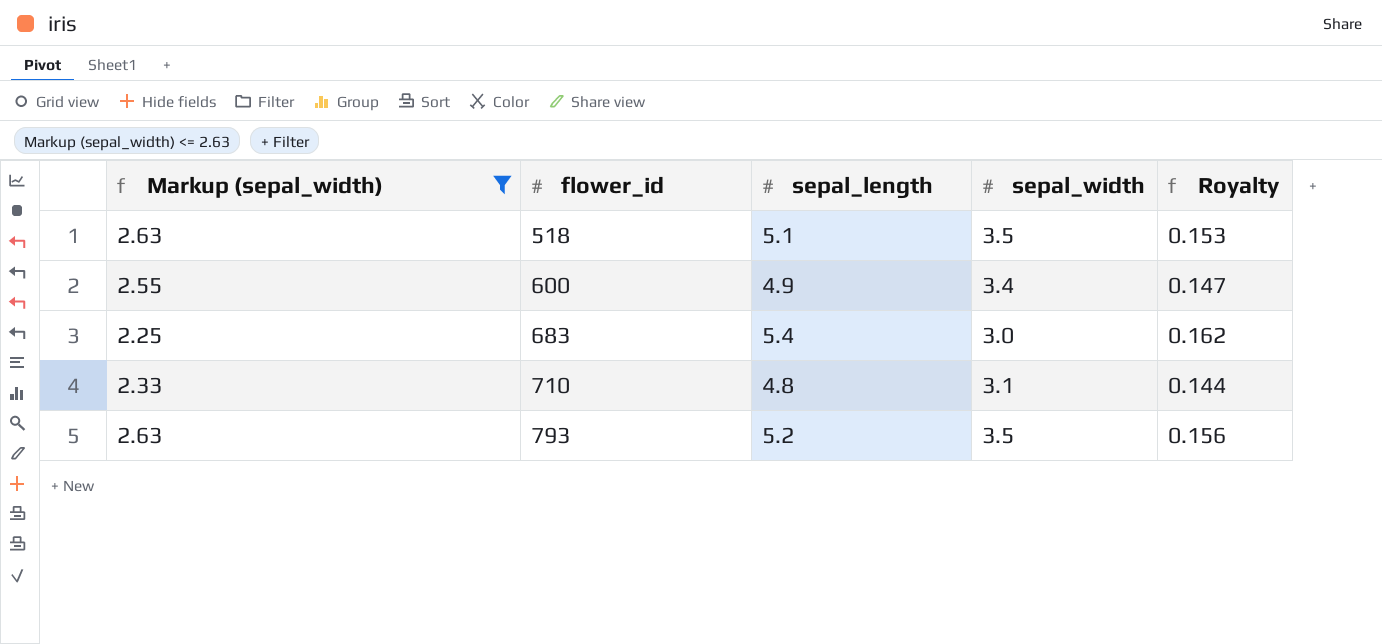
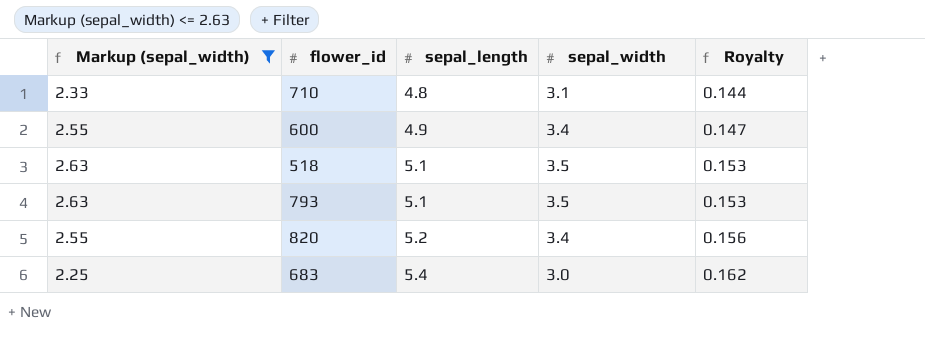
row order: flower_id ascending -> sepal_length ascending
793 | sepal_length: 5.2 -> 5.1
793 | Royalty: 0.156 -> 0.153
row 820: none -> 2.55 | 5.2 | 3.4 | 0.156

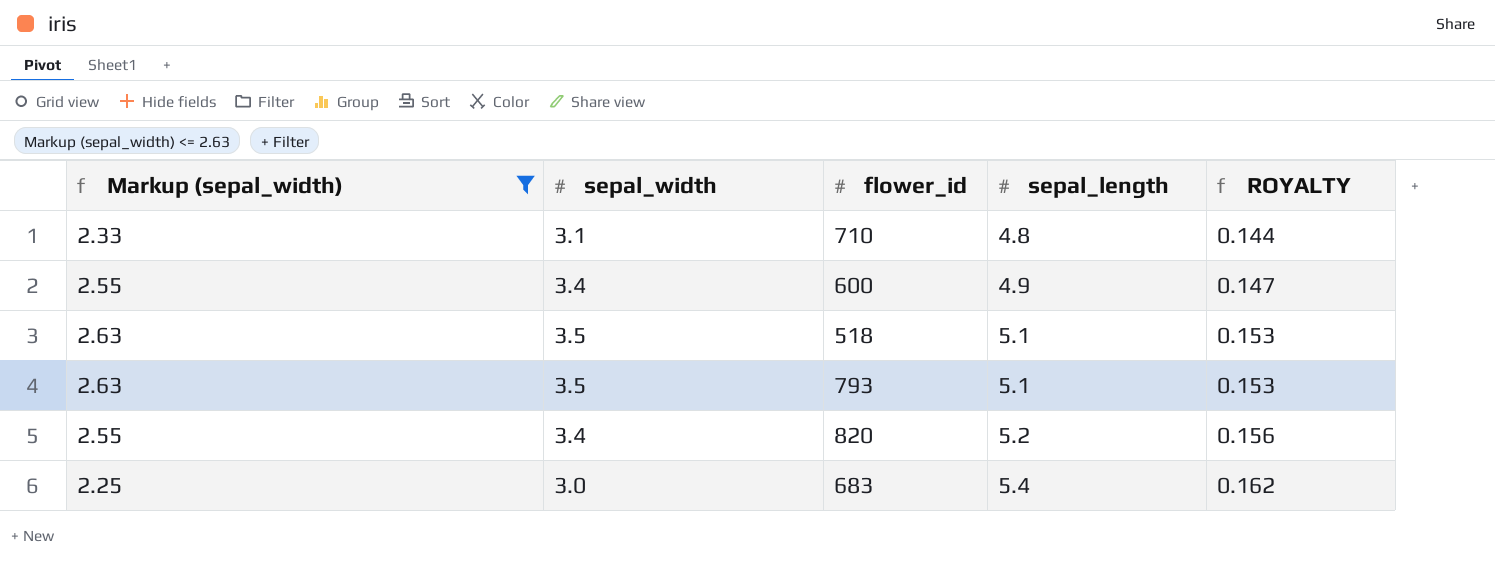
column sepal_width | position: 4 -> 2
column name: Royalty -> ROYALTY

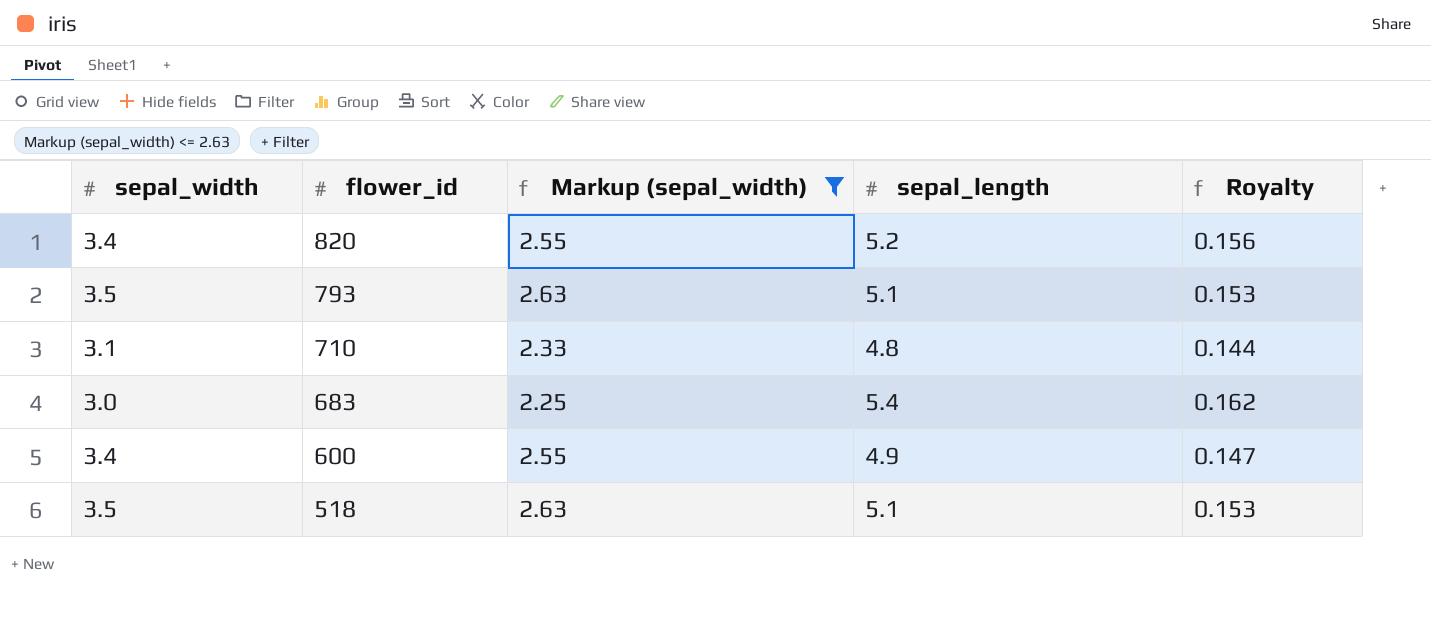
row order: sepal_length ascending -> flower_id descending
column Markup (sepal_width) | position: 1 -> 3
column name: ROYALTY -> Royalty

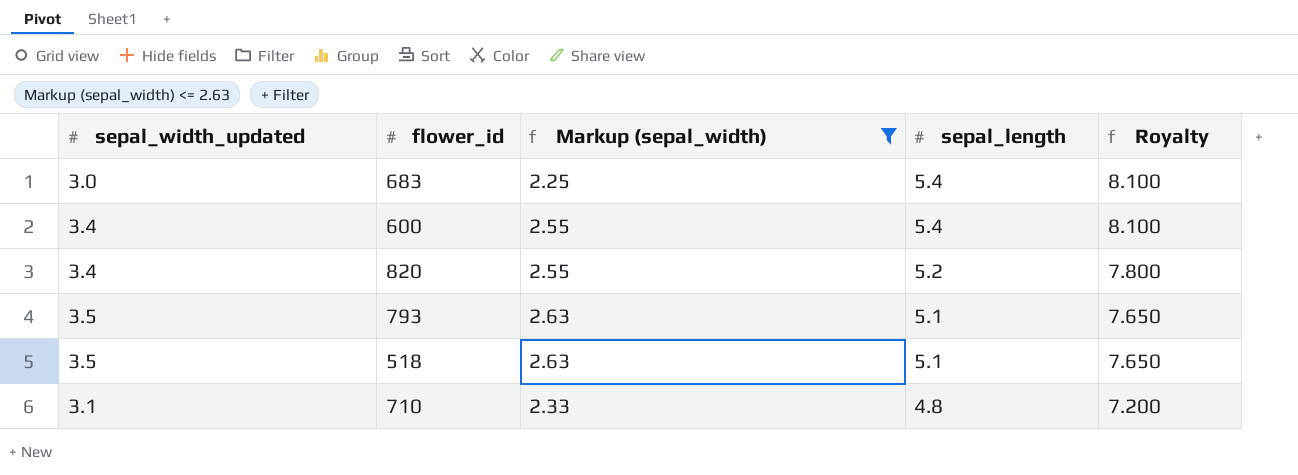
row order: flower_id descending -> sepal_length descending
column name: sepal_width -> sepal_width_updated
column Royalty | formula: [sepal_length] * 0.03 -> [sepal_length] * 1.5
600 | sepal_length: 4.9 -> 5.4

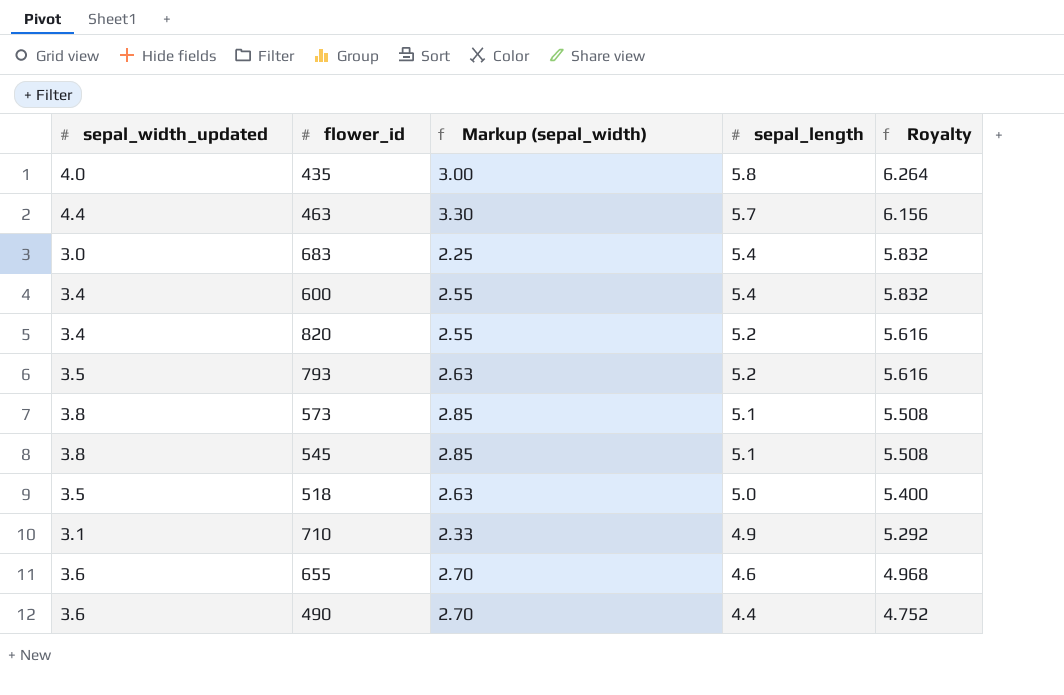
filter: Markup (sepal_width) <= 2.63 -> none
column Royalty | formula: [sepal_length] * 1.5 -> [sepal_length] * 1.08
793 | sepal_length: 5.1 -> 5.2
518 | sepal_length: 5.1 -> 5.0
710 | sepal_length: 4.8 -> 4.9

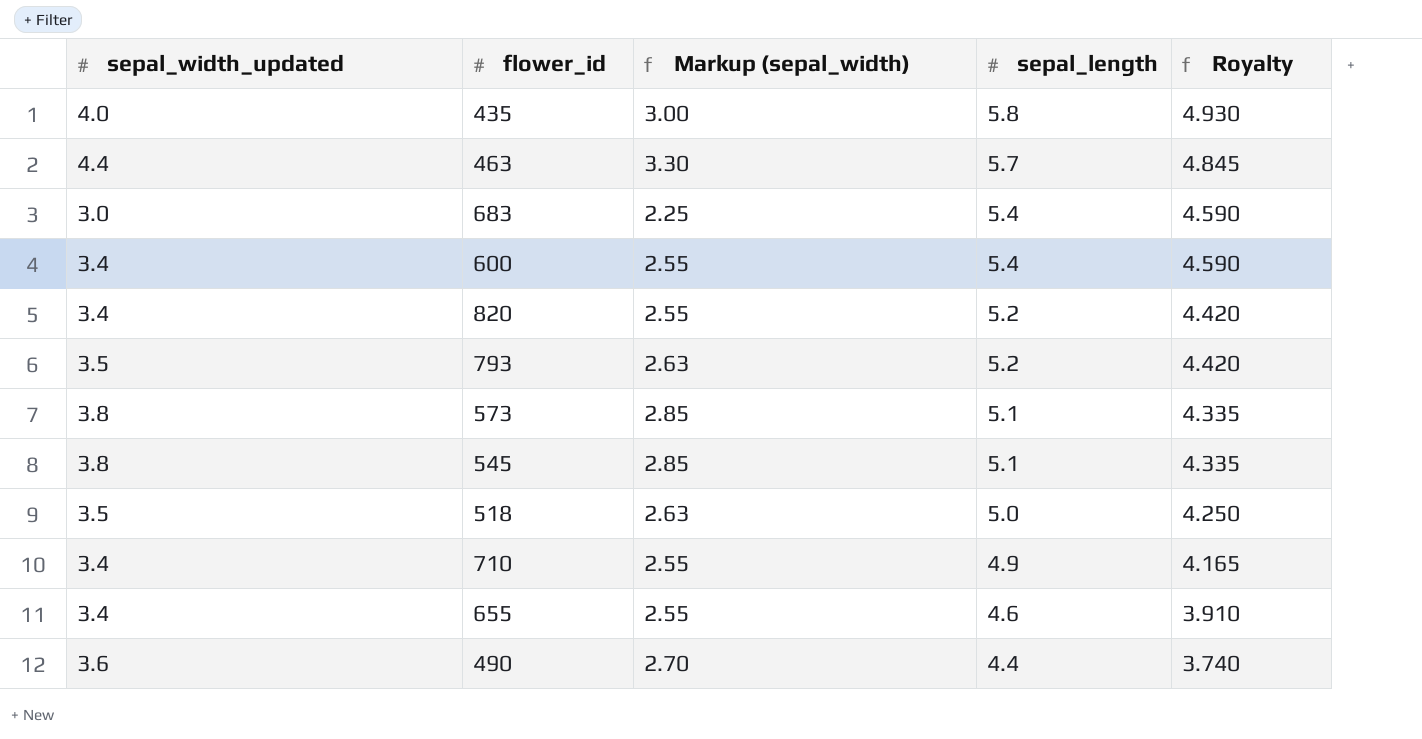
column Royalty | formula: [sepal_length] * 1.08 -> [sepal_length] * 0.85
710 | sepal_width_updated: 3.1 -> 3.4
710 | Markup (sepal_width): 2.33 -> 2.55
655 | sepal_width_updated: 3.6 -> 3.4
655 | Markup (sepal_width): 2.70 -> 2.55

